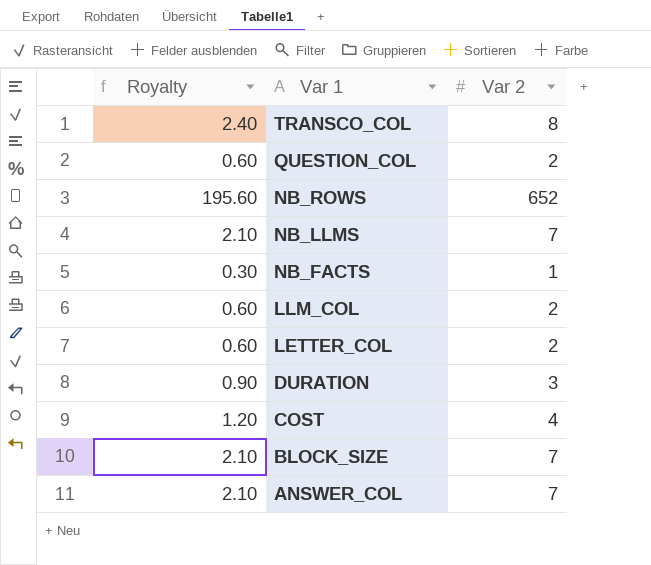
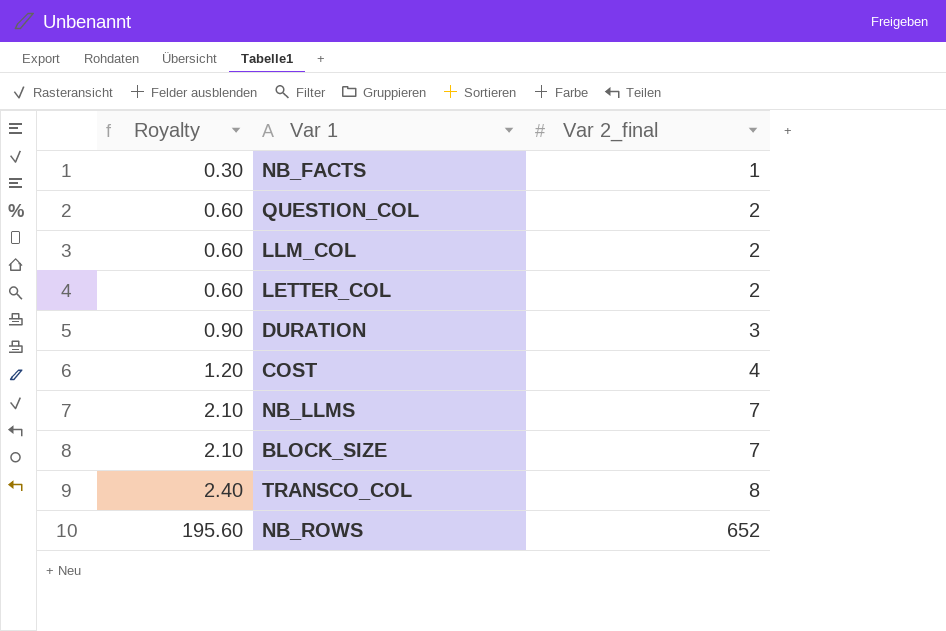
row order: Var 1 descending -> Royalty ascending
column name: Var 2 -> Var 2_final
row ANSWER_COL: 2.10 | 7 -> none

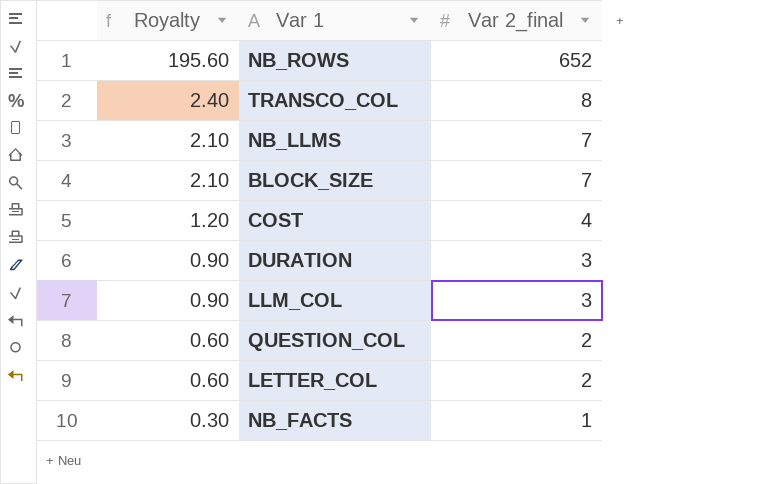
row order: Royalty ascending -> Royalty descending
LLM_COL | Royalty: 0.60 -> 0.90
LLM_COL | Var 2_final: 2 -> 3

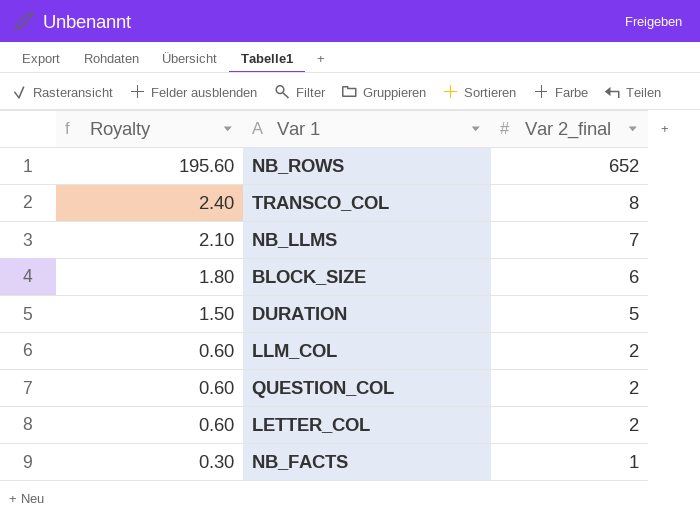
row COST: 1.20 | 4 -> none
BLOCK_SIZE | Royalty: 2.10 -> 1.80
BLOCK_SIZE | Var 2_final: 7 -> 6
DURATION | Royalty: 0.90 -> 1.50
DURATION | Var 2_final: 3 -> 5
LLM_COL | Royalty: 0.90 -> 0.60
LLM_COL | Var 2_final: 3 -> 2

